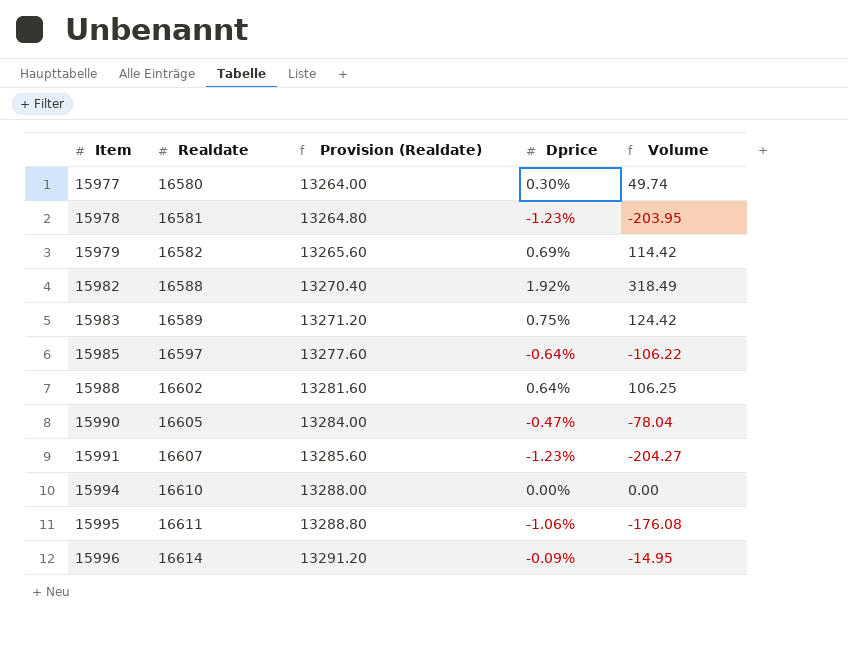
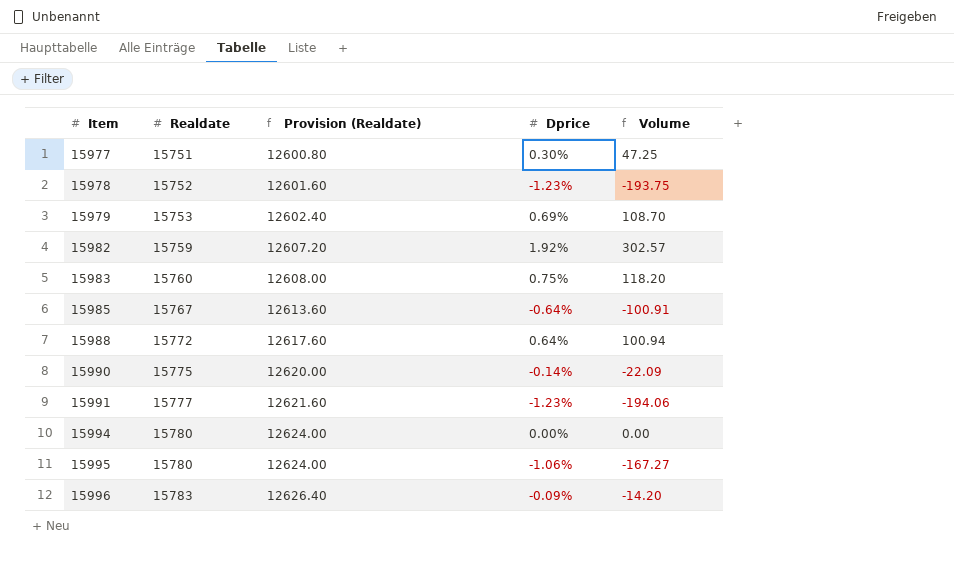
15977 | Realdate: 16580 -> 15751
15977 | Provision (Realdate): 13264.00 -> 12600.80
15977 | Volume: 49.74 -> 47.25
15978 | Realdate: 16581 -> 15752
15978 | Provision (Realdate): 13264.80 -> 12601.60
15978 | Volume: -203.95 -> -193.75
15979 | Realdate: 16582 -> 15753
15979 | Provision (Realdate): 13265.60 -> 12602.40
15979 | Volume: 114.42 -> 108.70
15982 | Realdate: 16588 -> 15759
15982 | Provision (Realdate): 13270.40 -> 12607.20
15982 | Volume: 318.49 -> 302.57
15983 | Realdate: 16589 -> 15760
15983 | Provision (Realdate): 13271.20 -> 12608.00
15983 | Volume: 124.42 -> 118.20
15985 | Realdate: 16597 -> 15767
15985 | Provision (Realdate): 13277.60 -> 12613.60
15985 | Volume: -106.22 -> -100.91
15988 | Realdate: 16602 -> 15772
15988 | Provision (Realdate): 13281.60 -> 12617.60
15988 | Volume: 106.25 -> 100.94
15990 | Realdate: 16605 -> 15775
15990 | Provision (Realdate): 13284.00 -> 12620.00
15990 | Dprice: -0.47% -> -0.14%
15990 | Volume: -78.04 -> -22.09
15991 | Realdate: 16607 -> 15777
15991 | Provision (Realdate): 13285.60 -> 12621.60
15991 | Volume: -204.27 -> -194.06
15994 | Realdate: 16610 -> 15780
15994 | Provision (Realdate): 13288.00 -> 12624.00
15995 | Realdate: 16611 -> 15780
15995 | Provision (Realdate): 13288.80 -> 12624.00
15995 | Volume: -176.08 -> -167.27
15996 | Realdate: 16614 -> 15783
15996 | Provision (Realdate): 13291.20 -> 12626.40
15996 | Volume: -14.95 -> -14.20

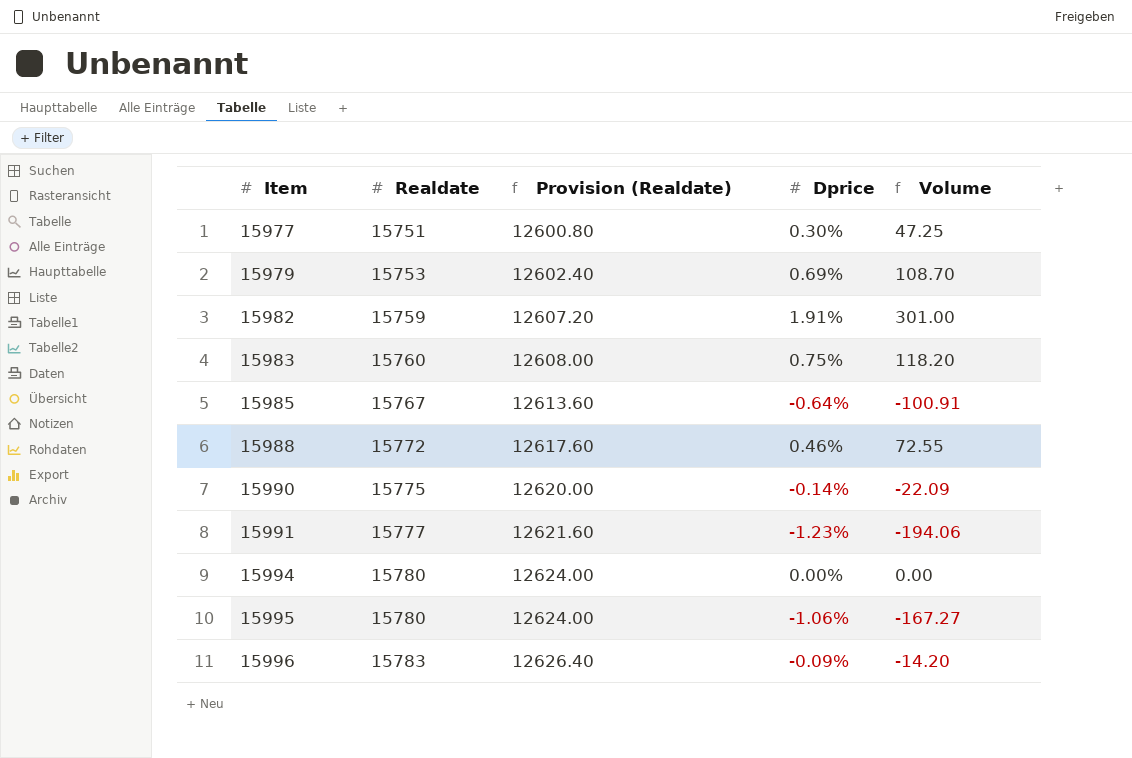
row 15978: 15752 | 12601.60 | -1.23% | -193.75 -> none
15982 | Dprice: 1.92% -> 1.91%
15982 | Volume: 302.57 -> 301.00
15988 | Dprice: 0.64% -> 0.46%
15988 | Volume: 100.94 -> 72.55

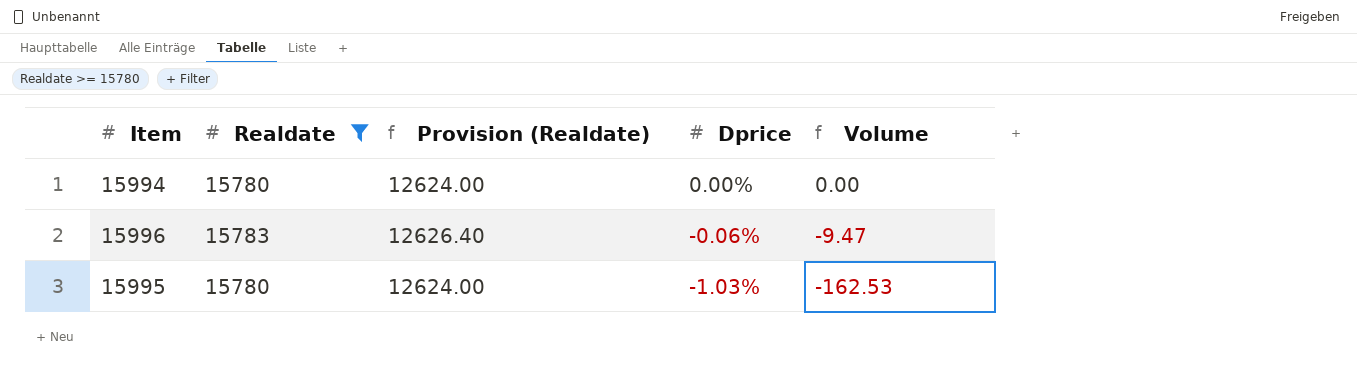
filter: none -> Realdate >= 15780
row order: Item ascending -> Dprice descending
15996 | Dprice: -0.09% -> -0.06%
15996 | Volume: -14.20 -> -9.47
15995 | Dprice: -1.06% -> -1.03%
15995 | Volume: -167.27 -> -162.53

